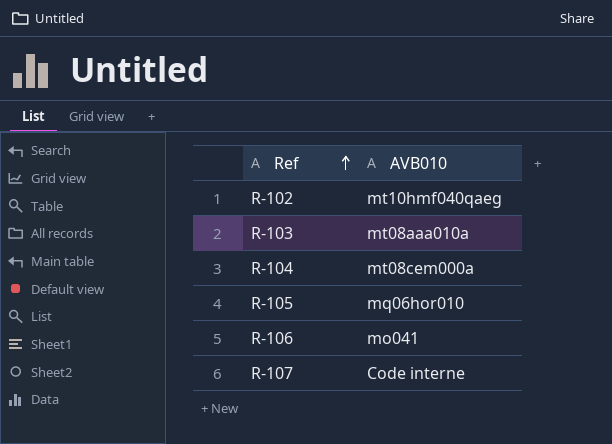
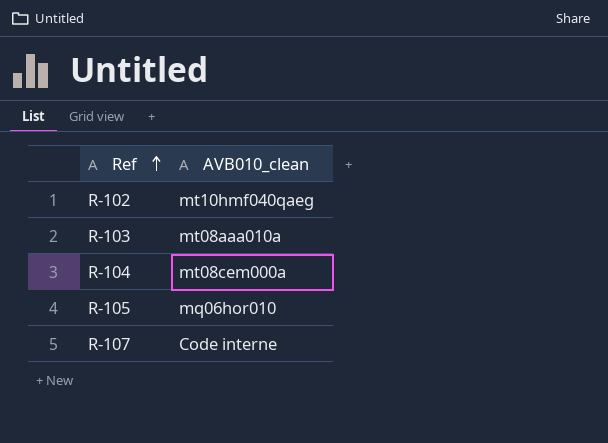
column name: AVB010 -> AVB010_clean
row R-106: mo041 -> none

